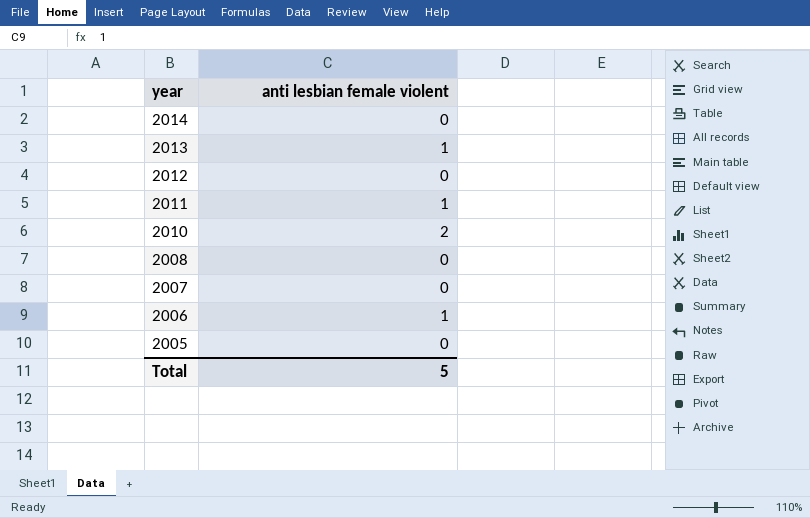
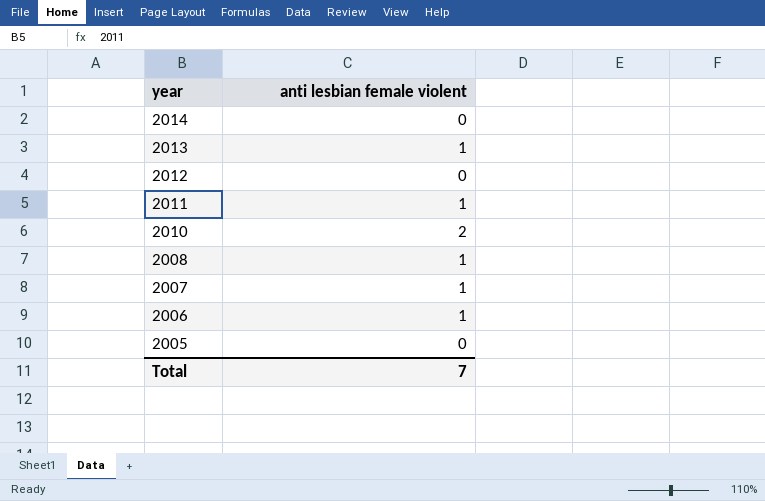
2008 | anti lesbian female violent: 0 -> 1
2007 | anti lesbian female violent: 0 -> 1
Total | anti lesbian female violent: 5 -> 7

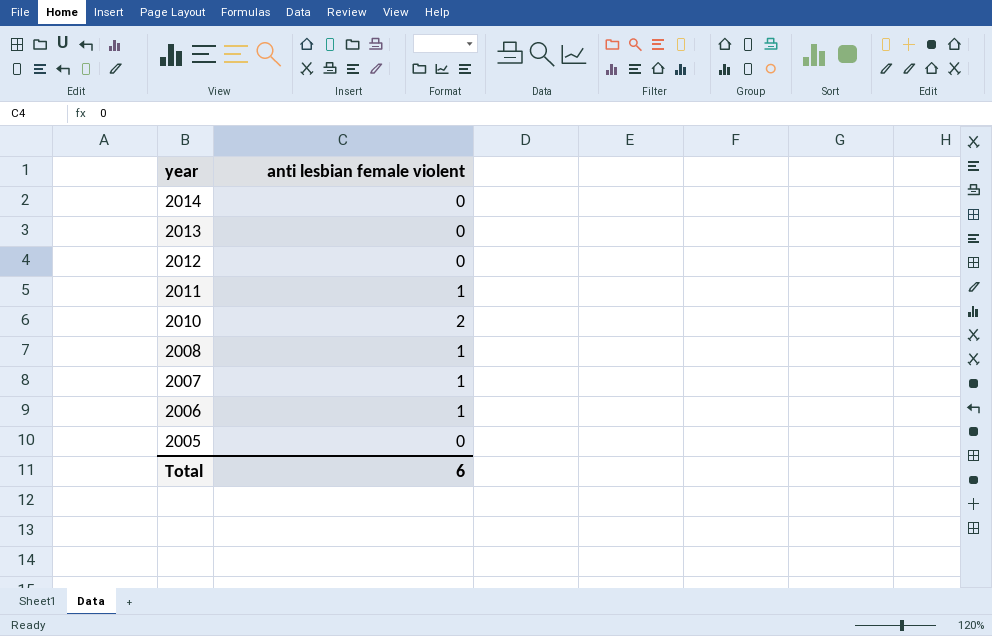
2013 | anti lesbian female violent: 1 -> 0
Total | anti lesbian female violent: 7 -> 6

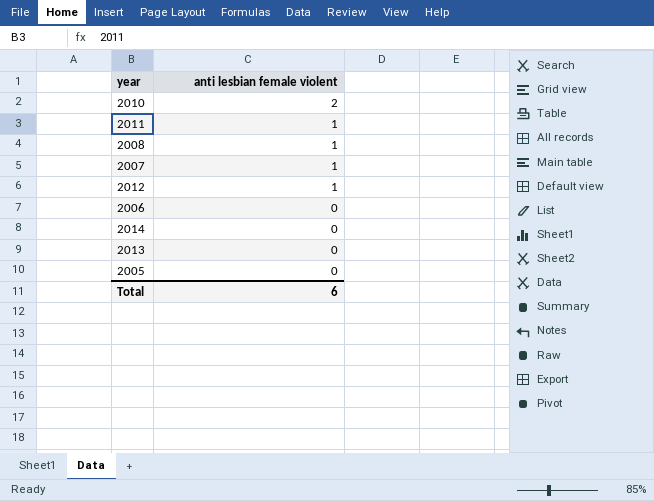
row order: year descending -> anti lesbian female violent descending
2012 | anti lesbian female violent: 0 -> 1
2006 | anti lesbian female violent: 1 -> 0

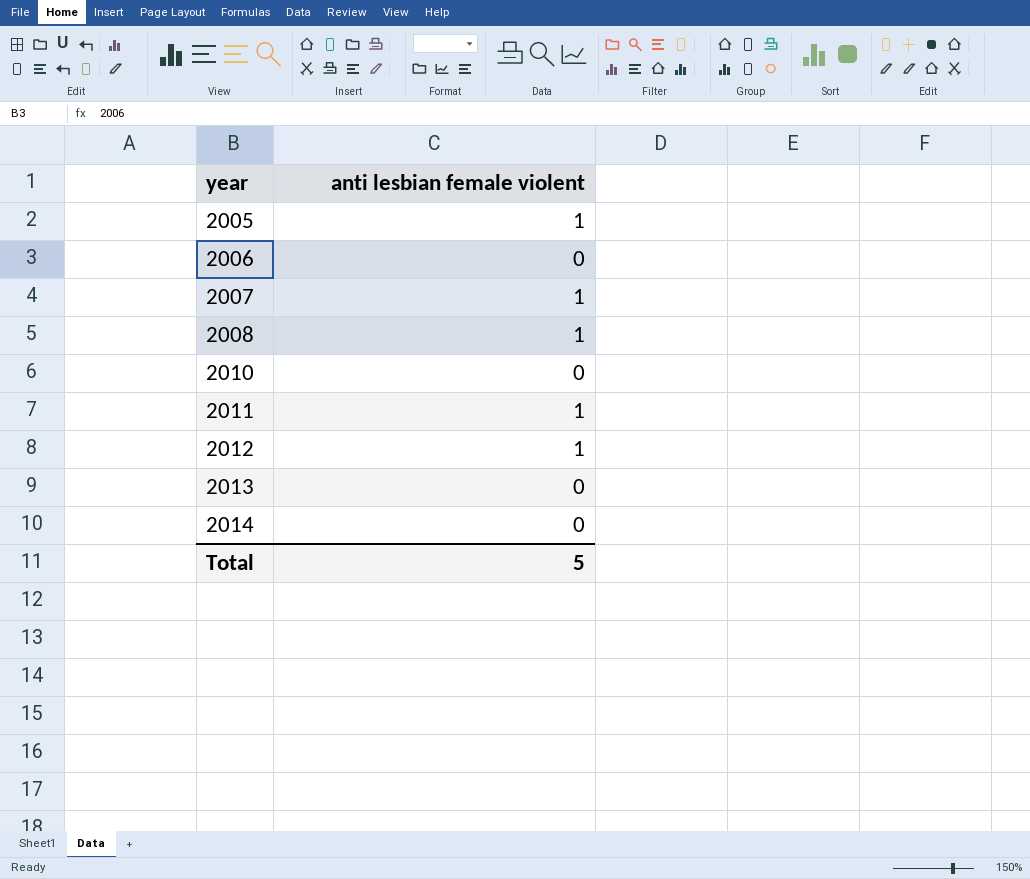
row order: anti lesbian female violent descending -> year ascending
2005 | anti lesbian female violent: 0 -> 1
2010 | anti lesbian female violent: 2 -> 0
Total | anti lesbian female violent: 6 -> 5

